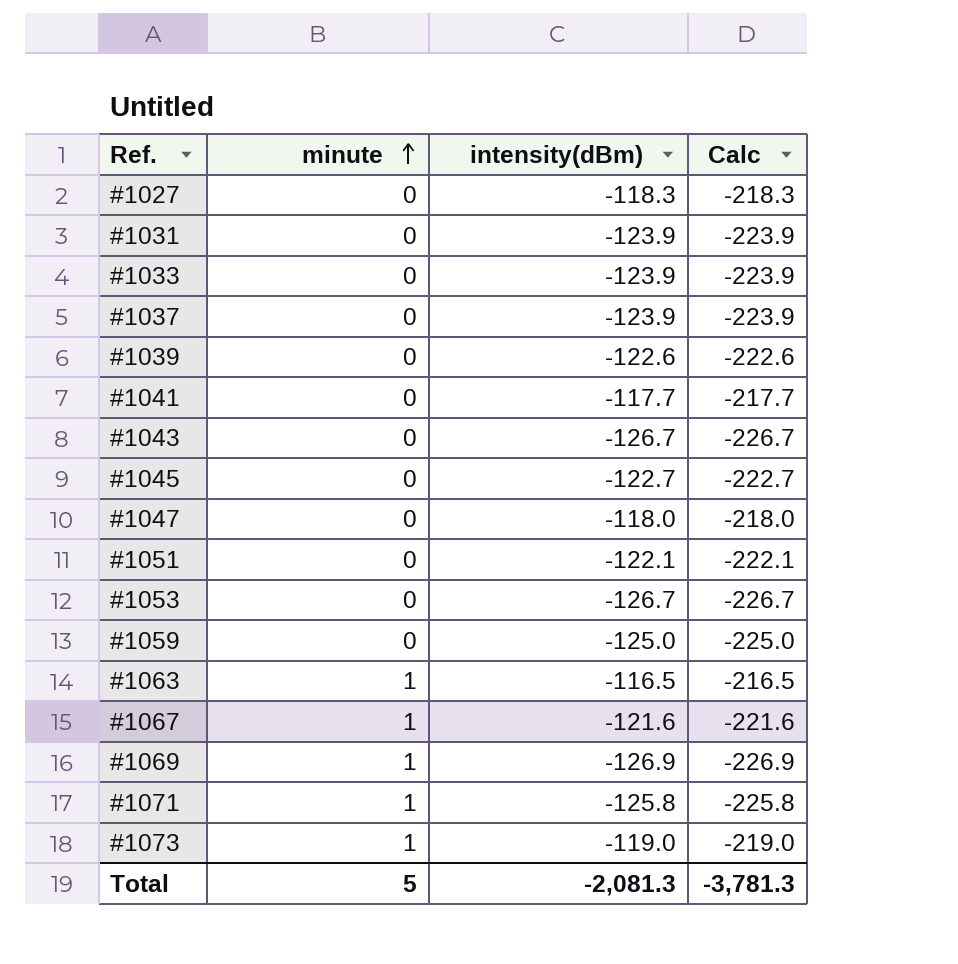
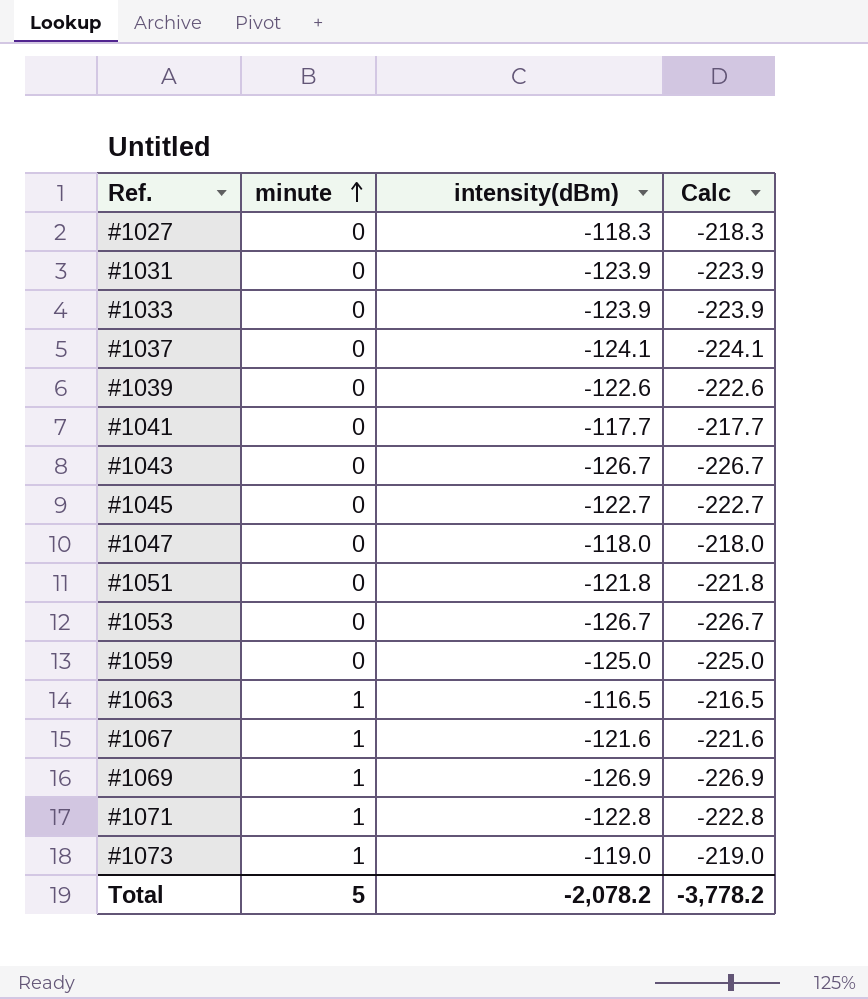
#1037 | intensity(dBm): -123.9 -> -124.1
#1037 | Calc: -223.9 -> -224.1
#1051 | intensity(dBm): -122.1 -> -121.8
#1051 | Calc: -222.1 -> -221.8
#1071 | intensity(dBm): -125.8 -> -122.8
#1071 | Calc: -225.8 -> -222.8
Total | intensity(dBm): -2,081.3 -> -2,078.2
Total | Calc: -3,781.3 -> -3,778.2

